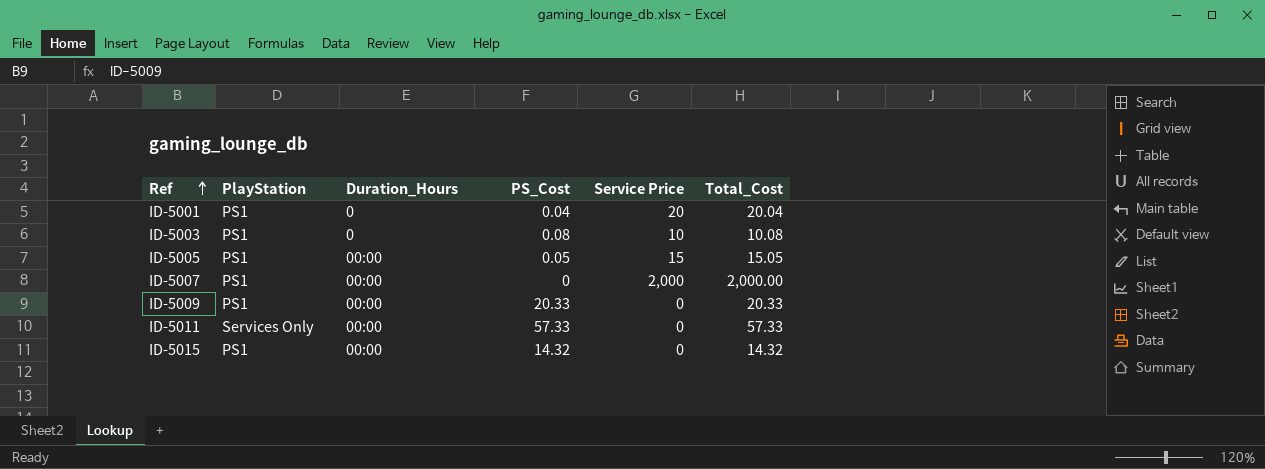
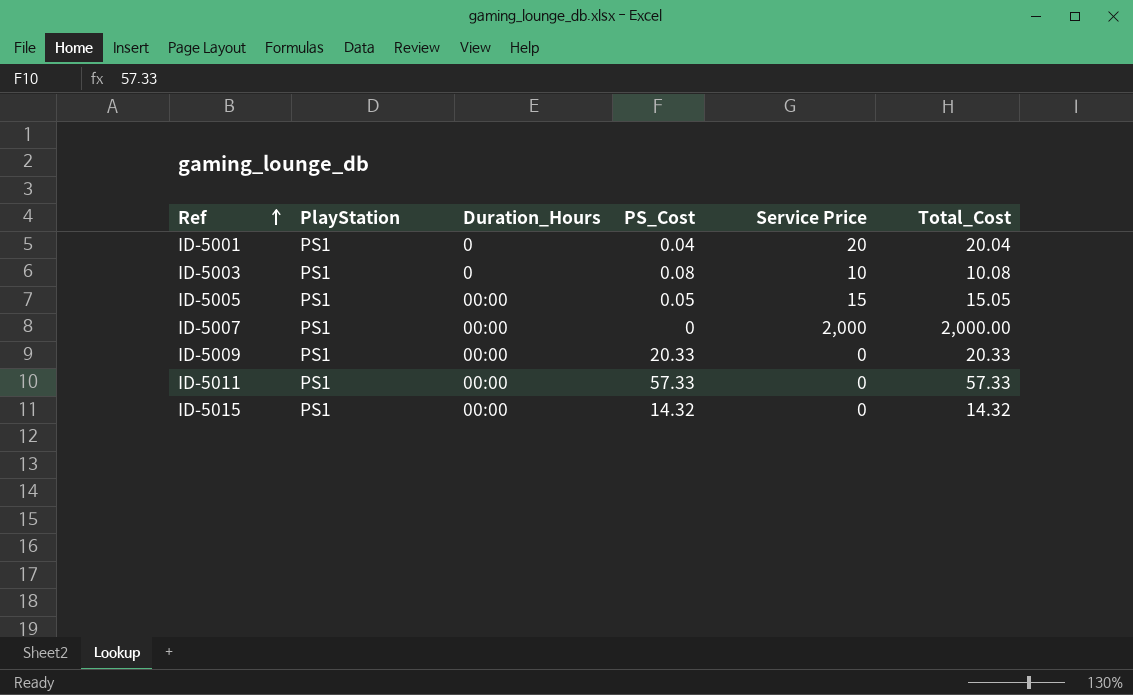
ID-5011 | PlayStation: Services Only -> PS1

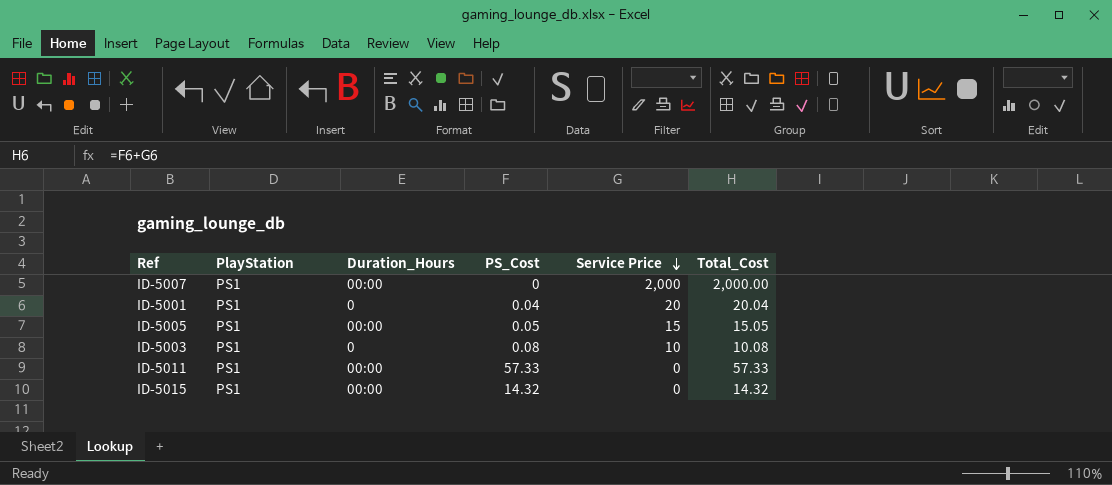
row order: Ref ascending -> Service Price descending
row ID-5009: PS1 | 00:00 | 20.33 | 0 | 20.33 -> none

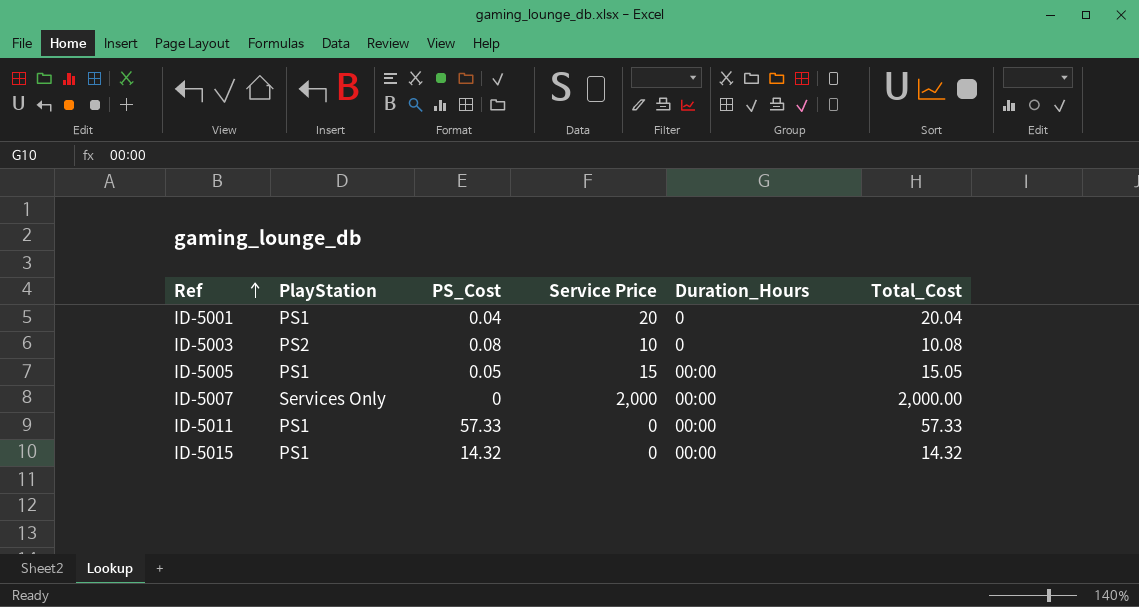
row order: Service Price descending -> Ref ascending
column Duration_Hours | position: 3 -> 5
ID-5003 | PlayStation: PS1 -> PS2
ID-5007 | PlayStation: PS1 -> Services Only

